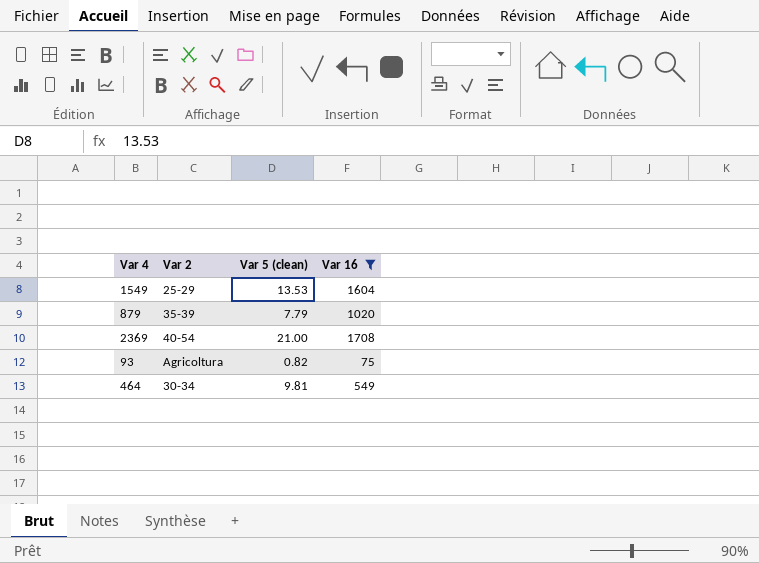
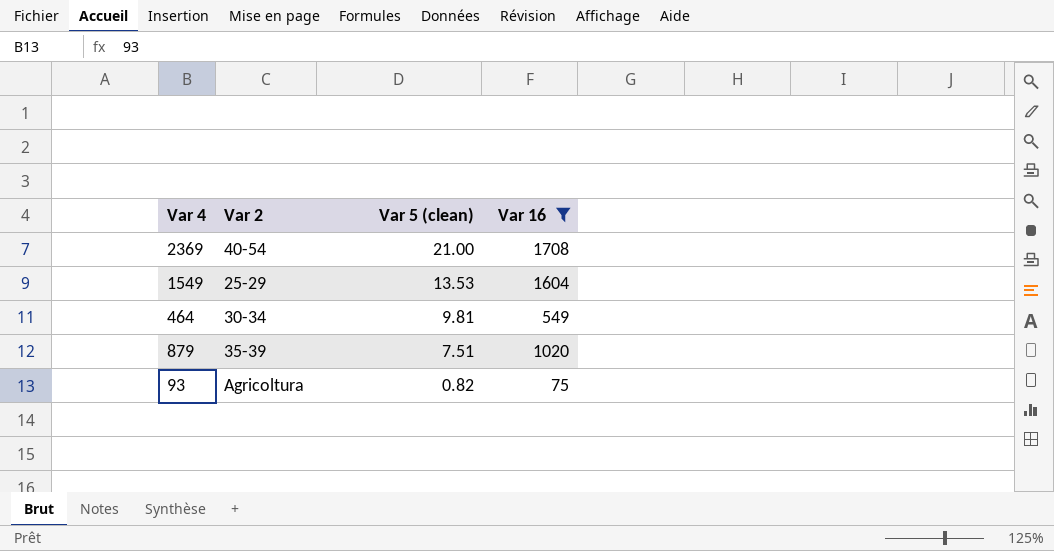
row order: none -> Var 5 (clean) descending
879 | Var 5 (clean): 7.79 -> 7.51

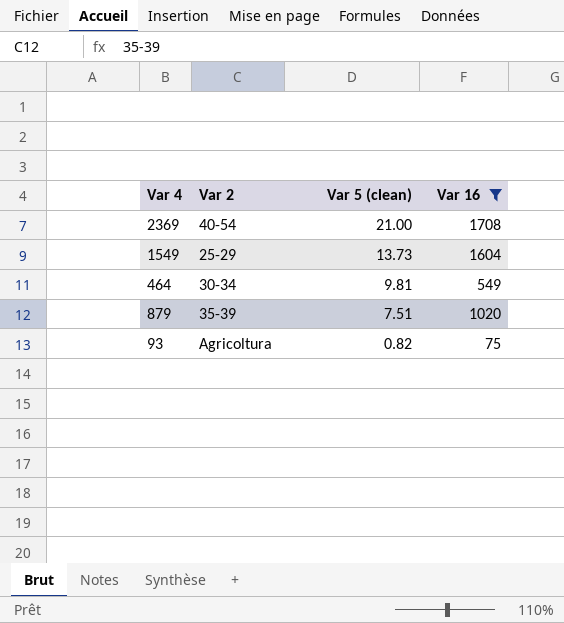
1549 | Var 5 (clean): 13.53 -> 13.73

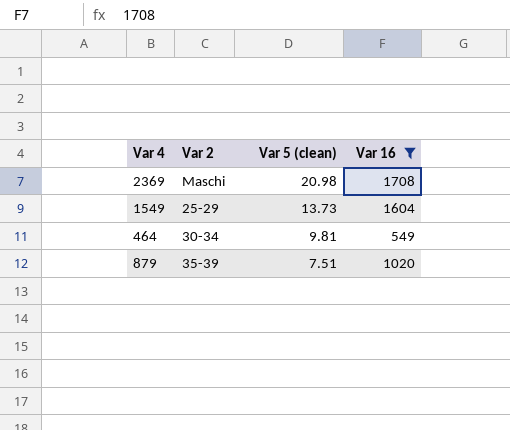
row 93: Agricoltura | 0.82 | 75 -> none
2369 | Var 2: 40-54 -> Maschi
2369 | Var 5 (clean): 21.00 -> 20.98

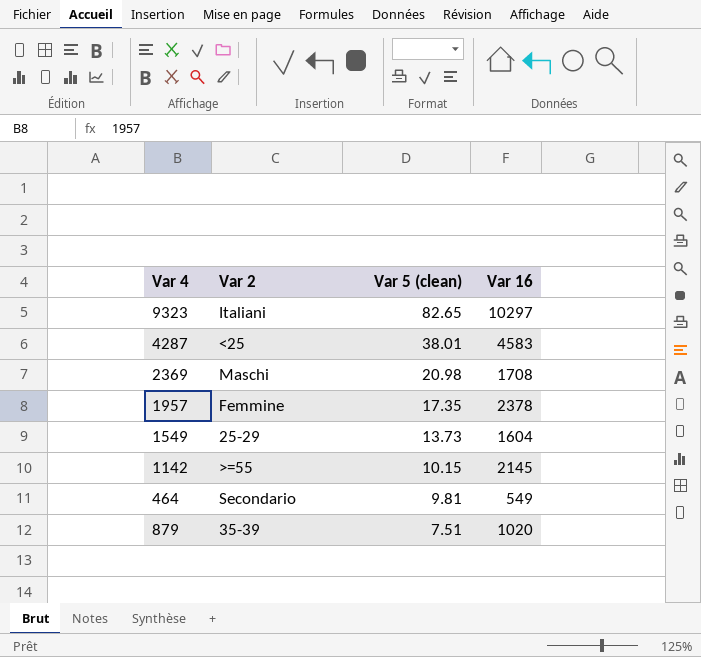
filter: Var 16 <= 1708 -> none
464 | Var 2: 30-34 -> Secondario

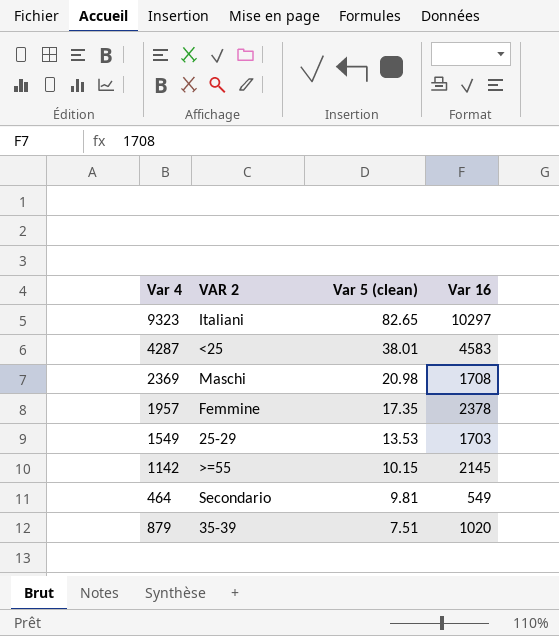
column name: Var 2 -> VAR 2
1549 | Var 5 (clean): 13.73 -> 13.53
1549 | Var 16: 1604 -> 1703

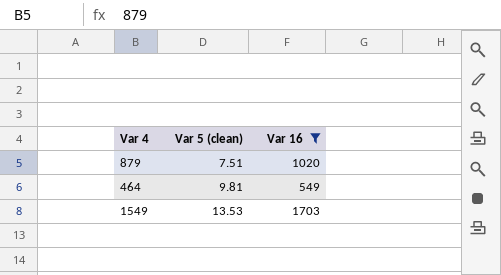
filter: none -> Var 16 <= 1703
row order: Var 5 (clean) descending -> Var 5 (clean) ascending
column VAR 2 | position: 2 -> none

